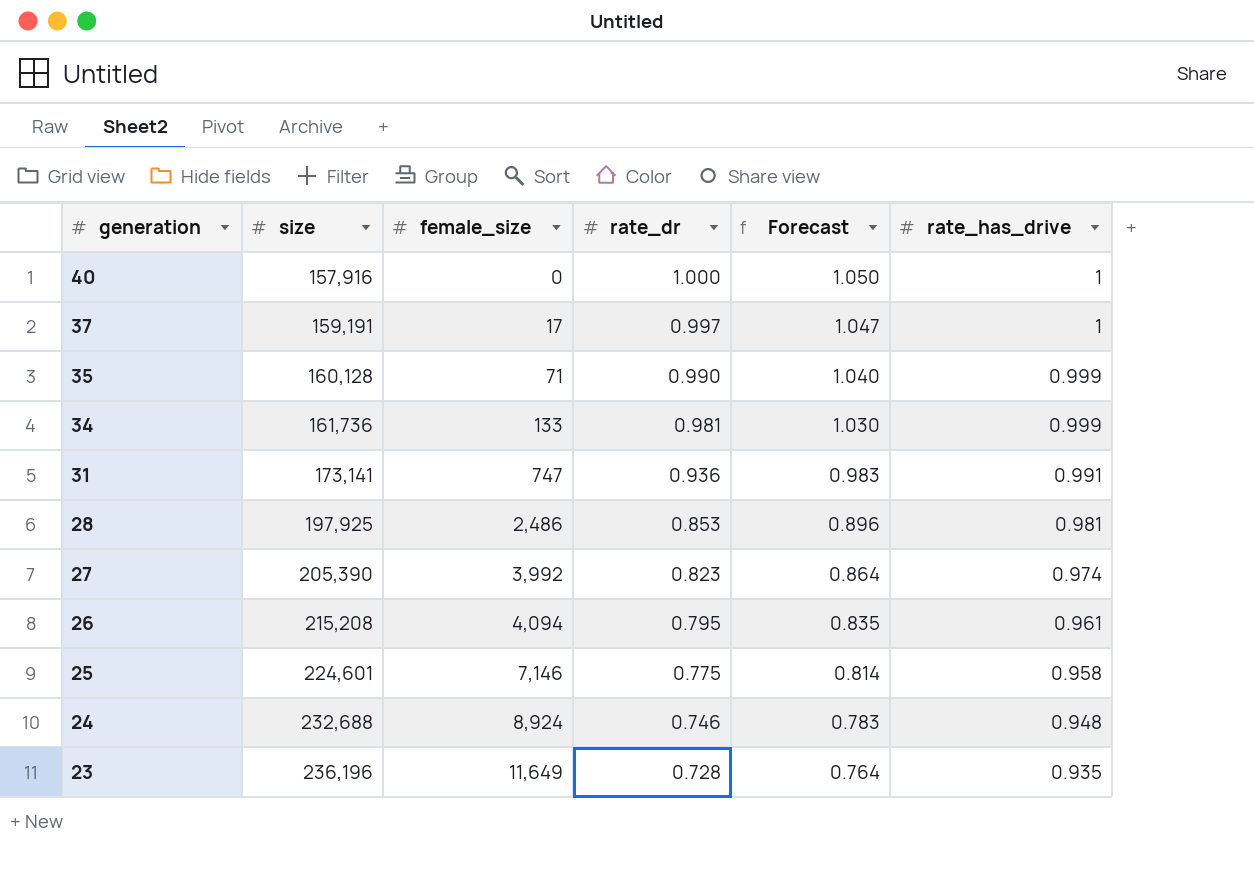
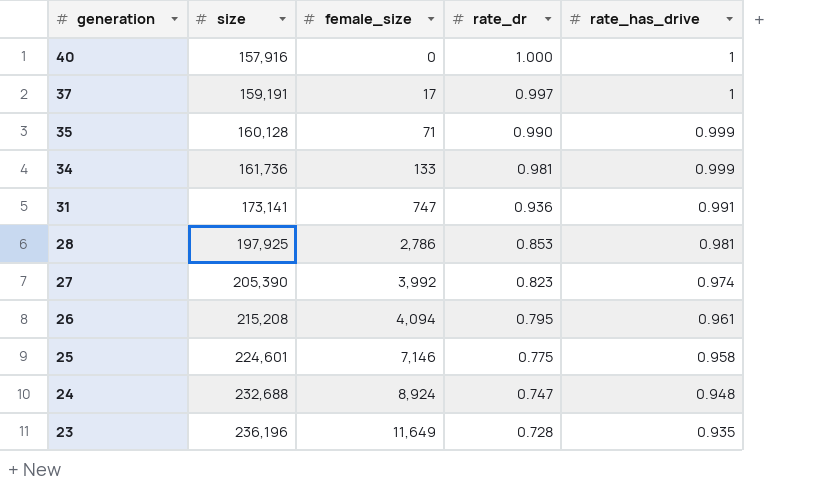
column Forecast | formula: [rate_dr] * 1.05 -> none
28 | female_size: 2,486 -> 2,786
24 | rate_dr: 0.746 -> 0.747

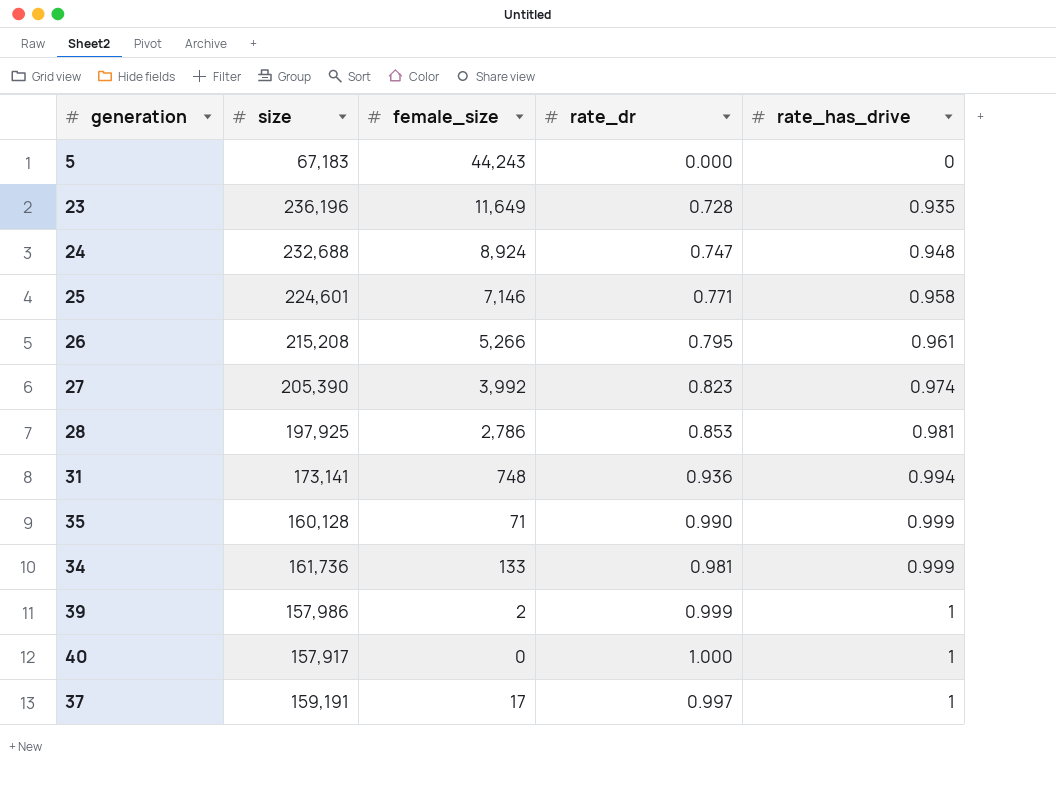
row order: generation descending -> rate_has_drive ascending
row 5: none -> 67,183 | 44,243 | 0.000 | 0
25 | rate_dr: 0.775 -> 0.771
26 | female_size: 4,094 -> 5,266
31 | female_size: 747 -> 748
31 | rate_has_drive: 0.991 -> 0.994
row 39: none -> 157,986 | 2 | 0.999 | 1
40 | size: 157,916 -> 157,917

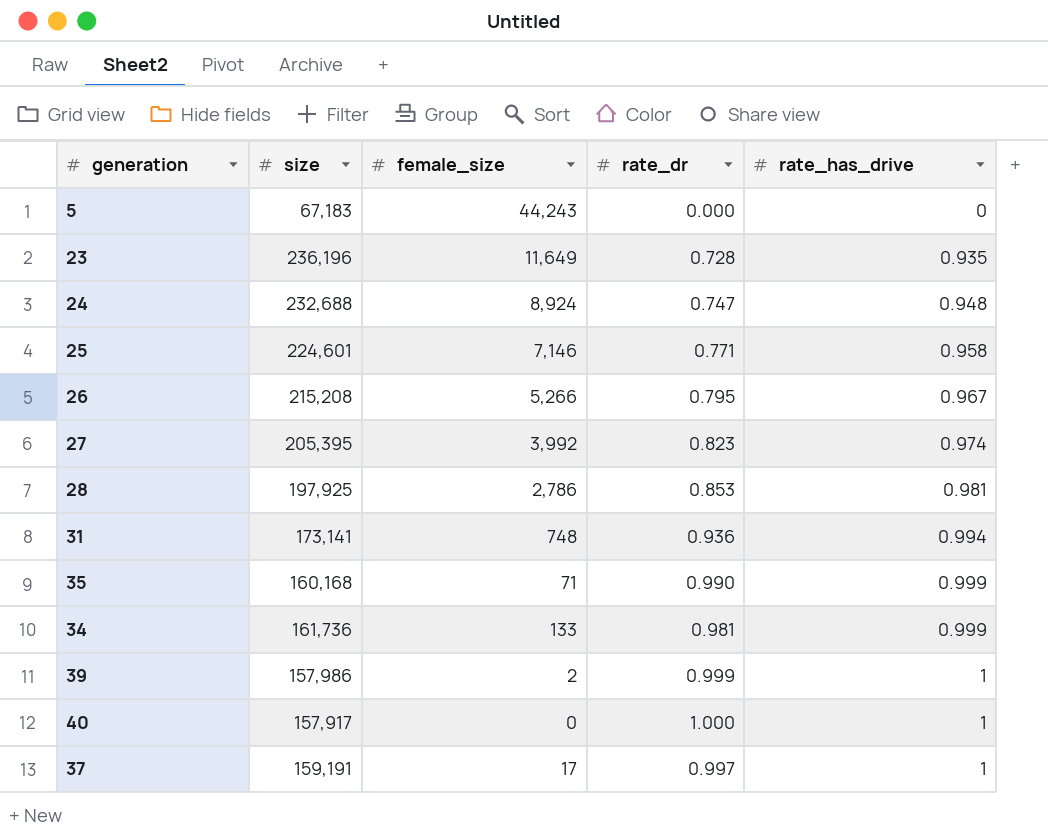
26 | rate_has_drive: 0.961 -> 0.967
27 | size: 205,390 -> 205,395
35 | size: 160,128 -> 160,168

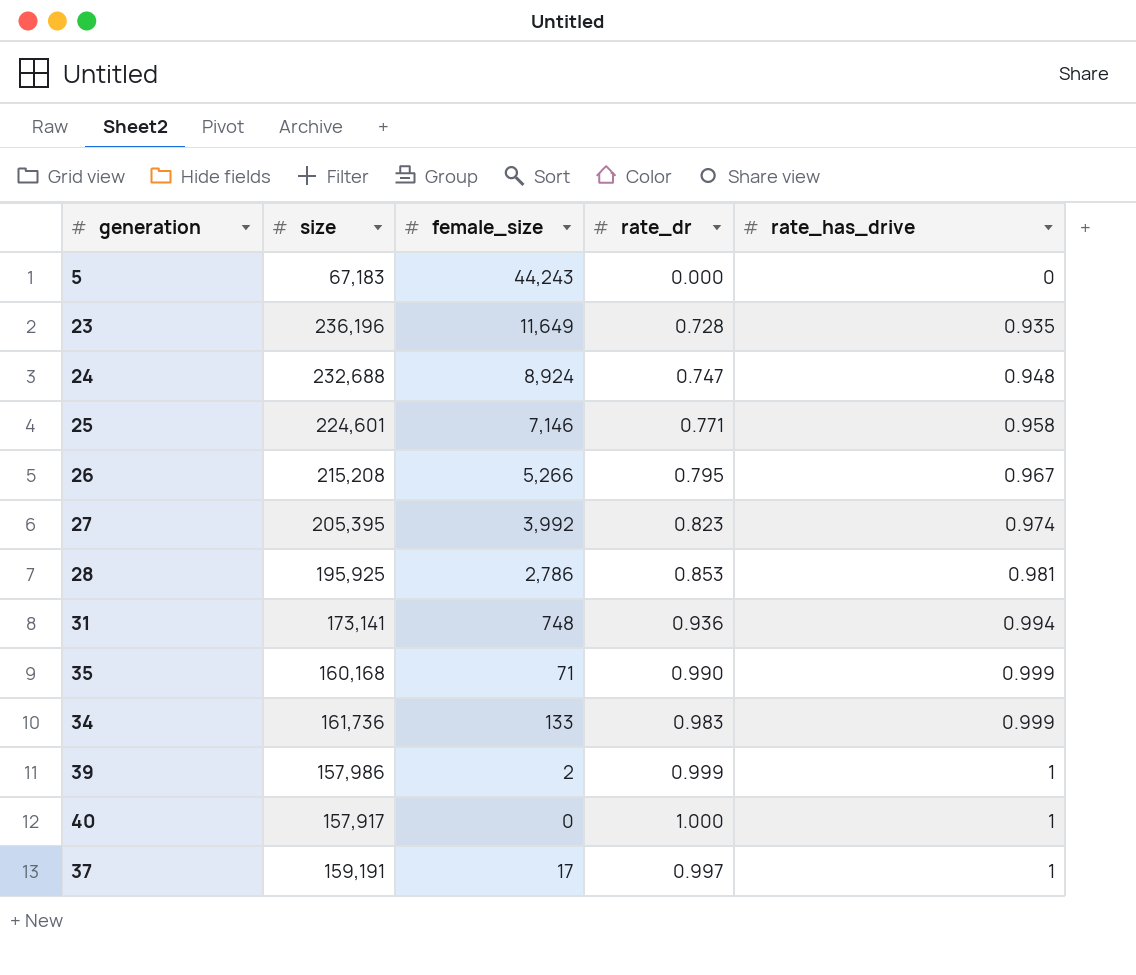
28 | size: 197,925 -> 195,925
34 | rate_dr: 0.981 -> 0.983

